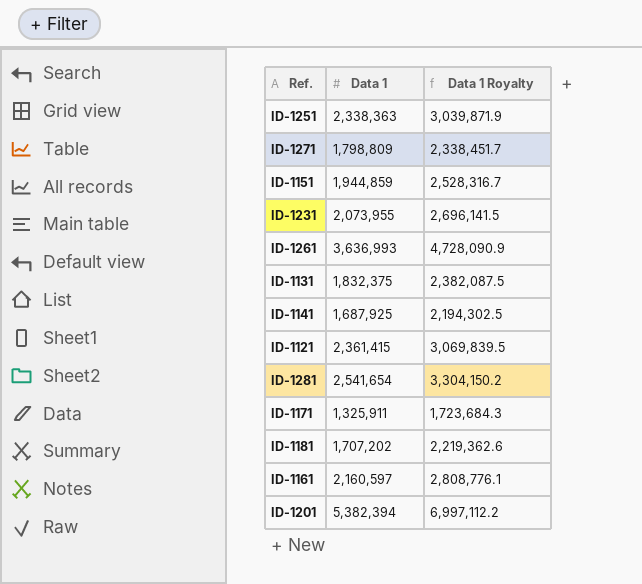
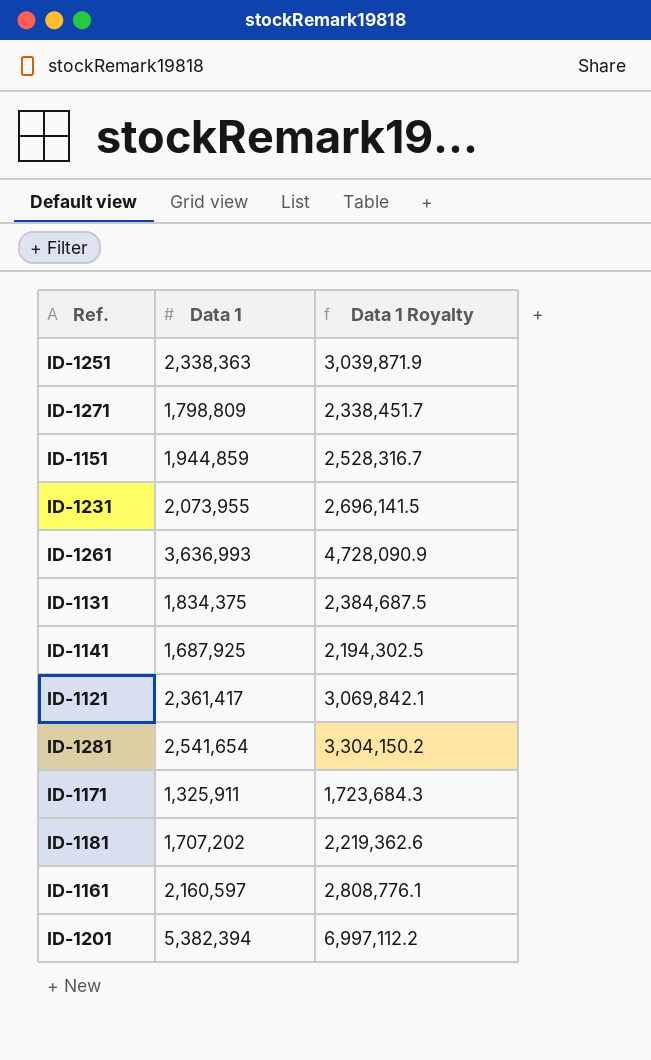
ID-1131 | Data 1: 1,832,375 -> 1,834,375
ID-1131 | Data 1 Royalty: 2,382,087.5 -> 2,384,687.5
ID-1121 | Data 1: 2,361,415 -> 2,361,417
ID-1121 | Data 1 Royalty: 3,069,839.5 -> 3,069,842.1

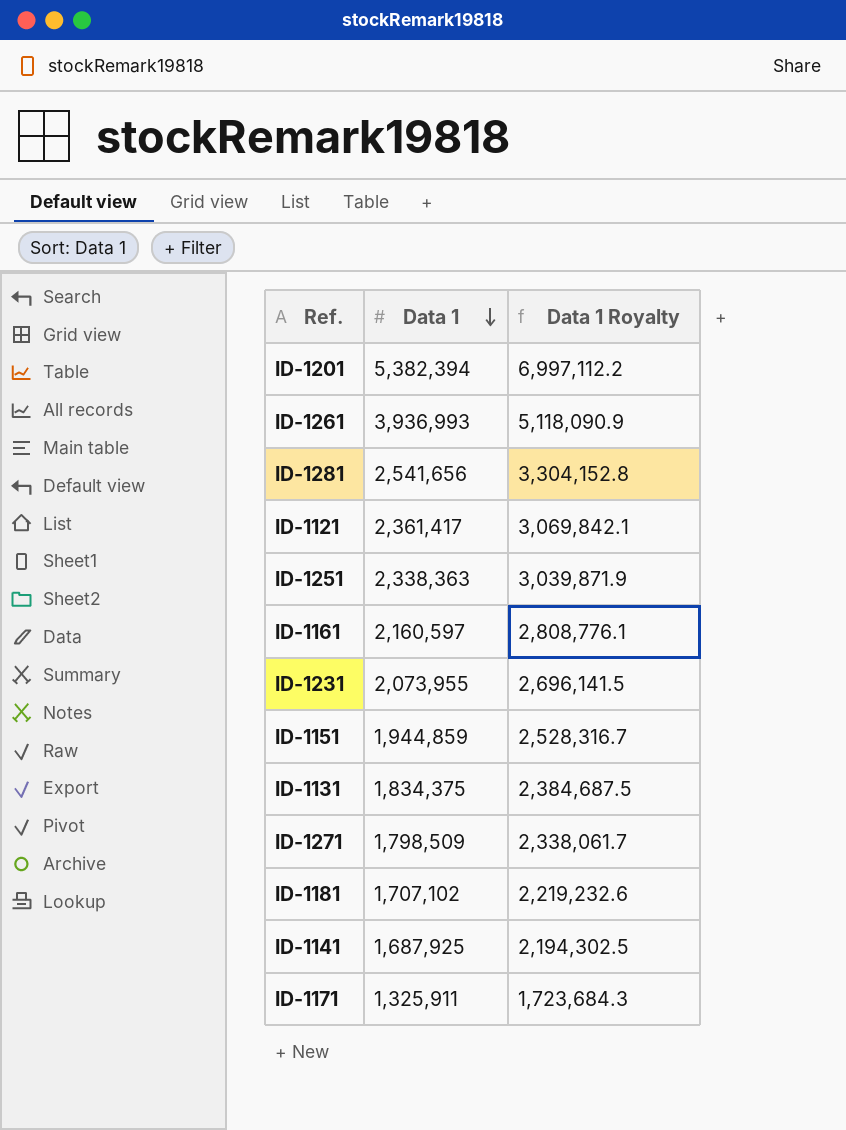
row order: none -> Data 1 descending
ID-1261 | Data 1: 3,636,993 -> 3,936,993
ID-1261 | Data 1 Royalty: 4,728,090.9 -> 5,118,090.9
ID-1281 | Data 1: 2,541,654 -> 2,541,656
ID-1281 | Data 1 Royalty: 3,304,150.2 -> 3,304,152.8
ID-1271 | Data 1: 1,798,809 -> 1,798,509
ID-1271 | Data 1 Royalty: 2,338,451.7 -> 2,338,061.7
ID-1181 | Data 1: 1,707,202 -> 1,707,102
ID-1181 | Data 1 Royalty: 2,219,362.6 -> 2,219,232.6

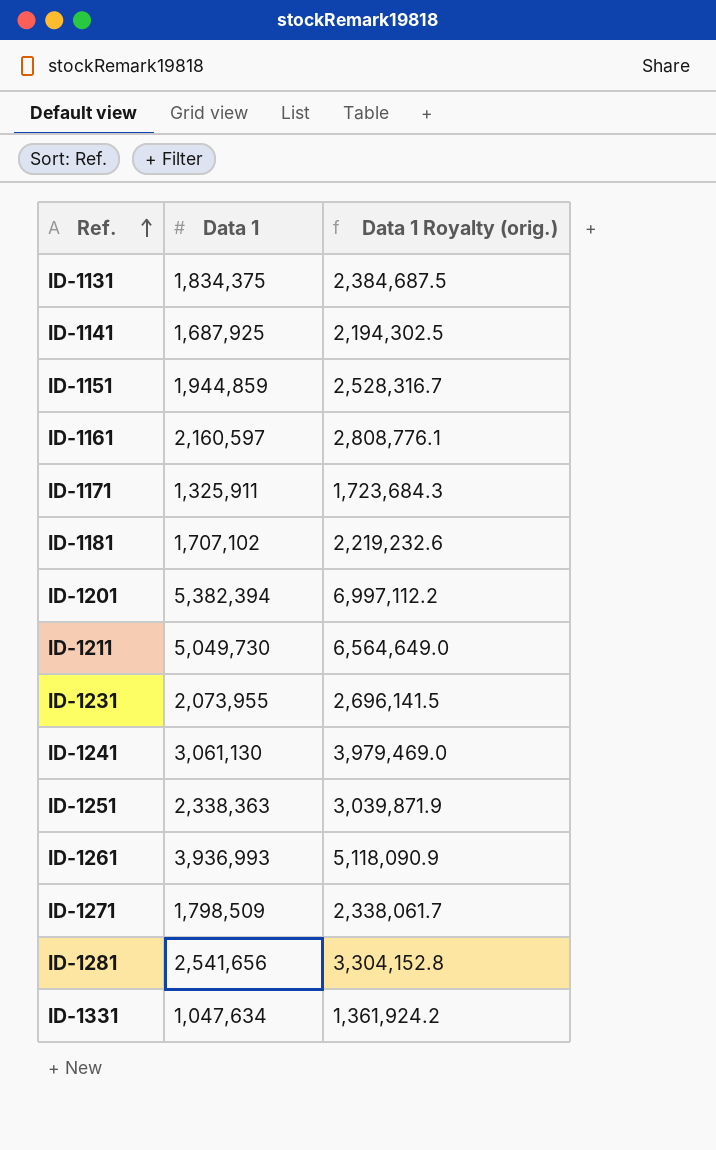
row order: Data 1 descending -> Ref. ascending
column name: Data 1 Royalty -> Data 1 Royalty (orig.)
row ID-1121: 2,361,417 | 3,069,842.1 -> none
row ID-1211: none -> 5,049,730 | 6,564,649.0
row ID-1241: none -> 3,061,130 | 3,979,469.0
row ID-1331: none -> 1,047,634 | 1,361,924.2

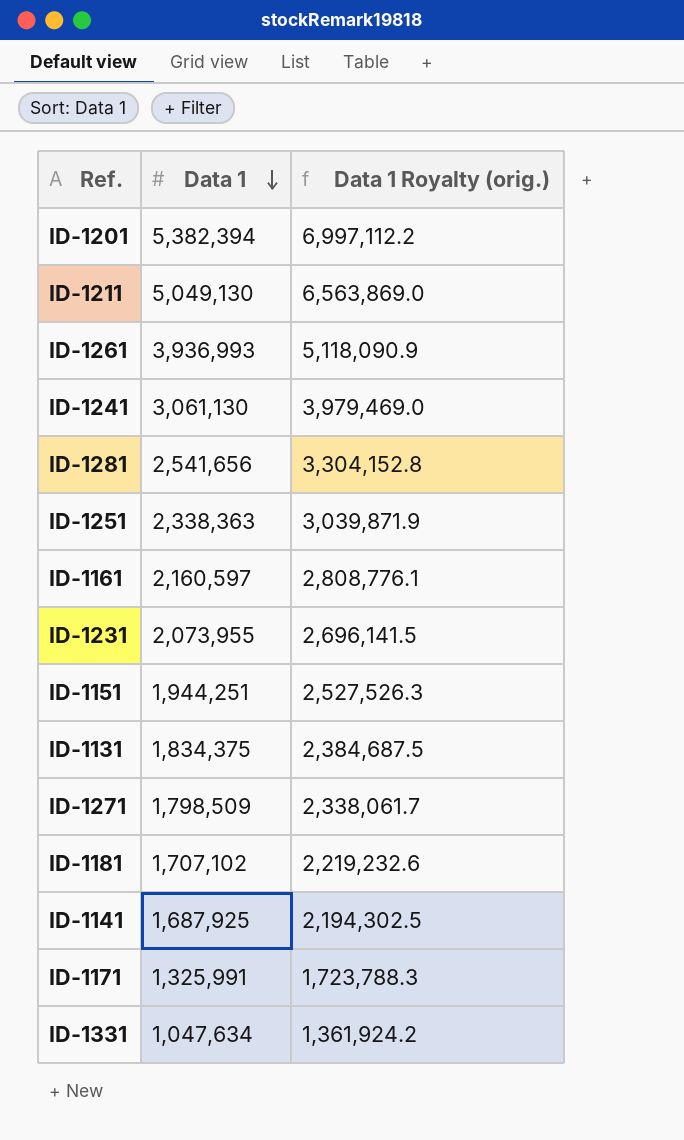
row order: Ref. ascending -> Data 1 descending
ID-1211 | Data 1: 5,049,730 -> 5,049,130
ID-1211 | Data 1 Royalty (orig.): 6,564,649.0 -> 6,563,869.0
ID-1151 | Data 1: 1,944,859 -> 1,944,251
ID-1151 | Data 1 Royalty (orig.): 2,528,316.7 -> 2,527,526.3
ID-1171 | Data 1: 1,325,911 -> 1,325,991
ID-1171 | Data 1 Royalty (orig.): 1,723,684.3 -> 1,723,788.3

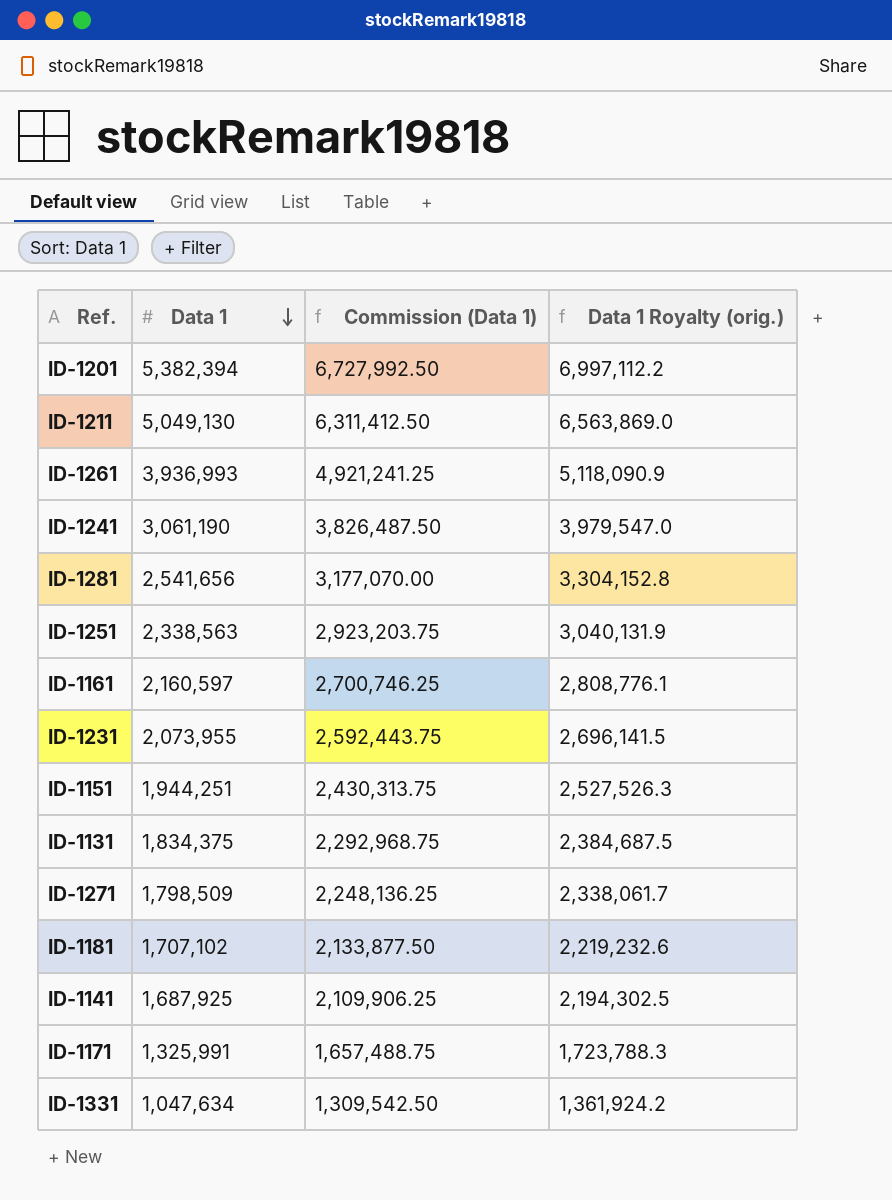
column Commission (Data 1) | formula: none -> [Data 1] * 1.25
ID-1241 | Data 1: 3,061,130 -> 3,061,190
ID-1241 | Data 1 Royalty (orig.): 3,979,469.0 -> 3,979,547.0
ID-1251 | Data 1: 2,338,363 -> 2,338,563
ID-1251 | Data 1 Royalty (orig.): 3,039,871.9 -> 3,040,131.9

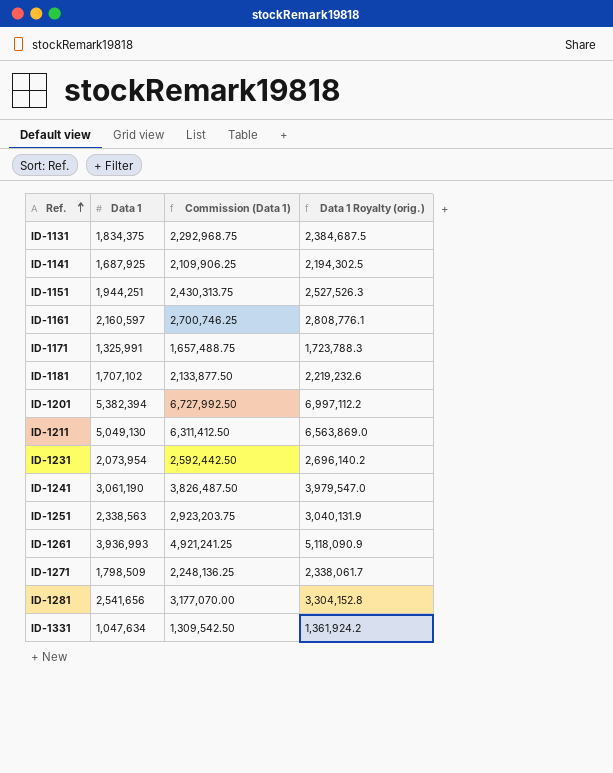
row order: Data 1 descending -> Ref. ascending
ID-1231 | Data 1: 2,073,955 -> 2,073,954
ID-1231 | Commission (Data 1): 2,592,443.75 -> 2,592,442.50
ID-1231 | Data 1 Royalty (orig.): 2,696,141.5 -> 2,696,140.2

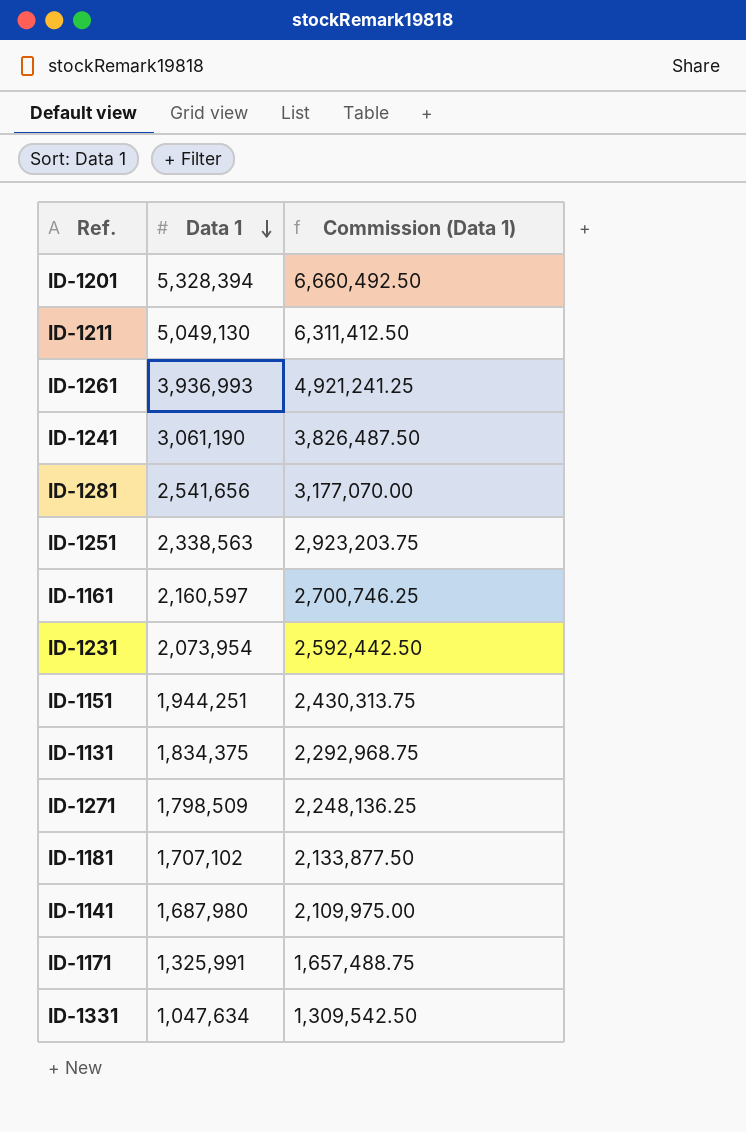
row order: Ref. ascending -> Data 1 descending
column Data 1 Royalty (orig.) | formula: [Data 1] * 1.3 -> none
ID-1201 | Data 1: 5,382,394 -> 5,328,394
ID-1201 | Commission (Data 1): 6,727,992.50 -> 6,660,492.50
ID-1141 | Data 1: 1,687,925 -> 1,687,980
ID-1141 | Commission (Data 1): 2,109,906.25 -> 2,109,975.00

